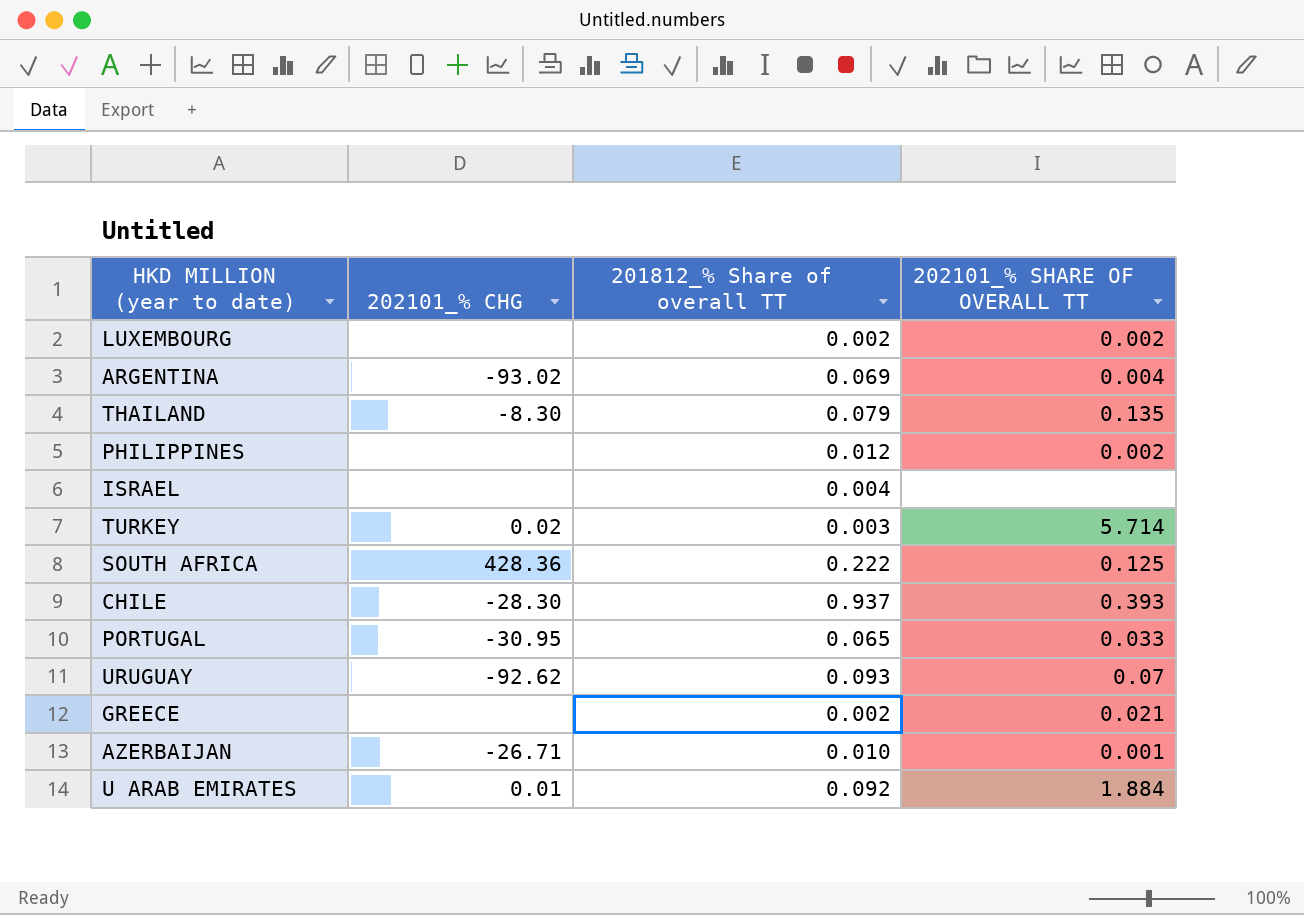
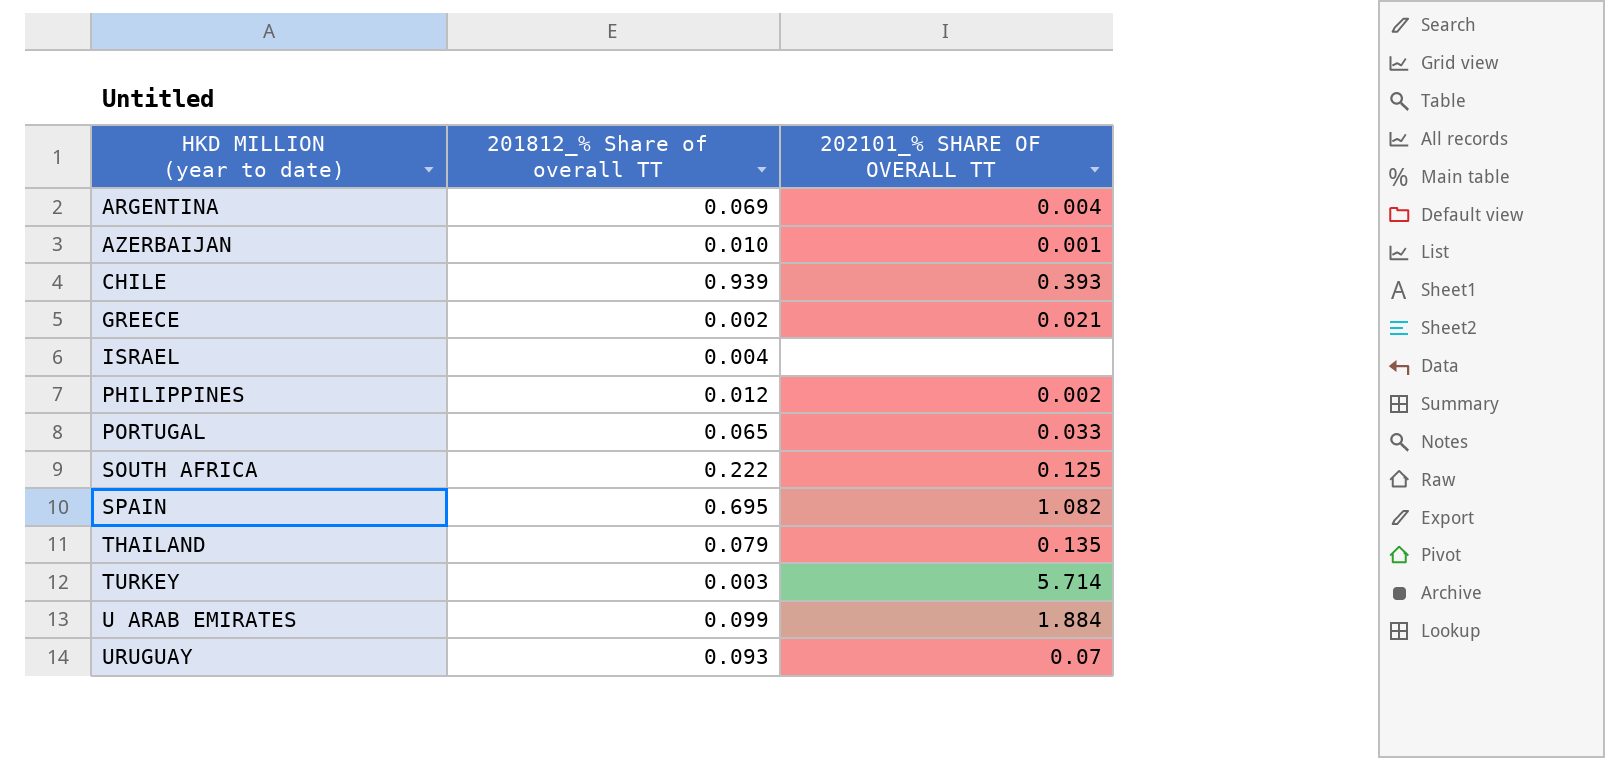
row order: none -> HKD MILLION (year to date) ascending
column 202101_% CHG | position: 2 -> none
row LUXEMBOURG: none | 0.002 | 0.002 -> none
CHILE | 201812_% Share of overall TT: 0.937 -> 0.939
row SPAIN: none -> 0.695 | 1.082
U ARAB EMIRATES | 201812_% Share of overall TT: 0.092 -> 0.099

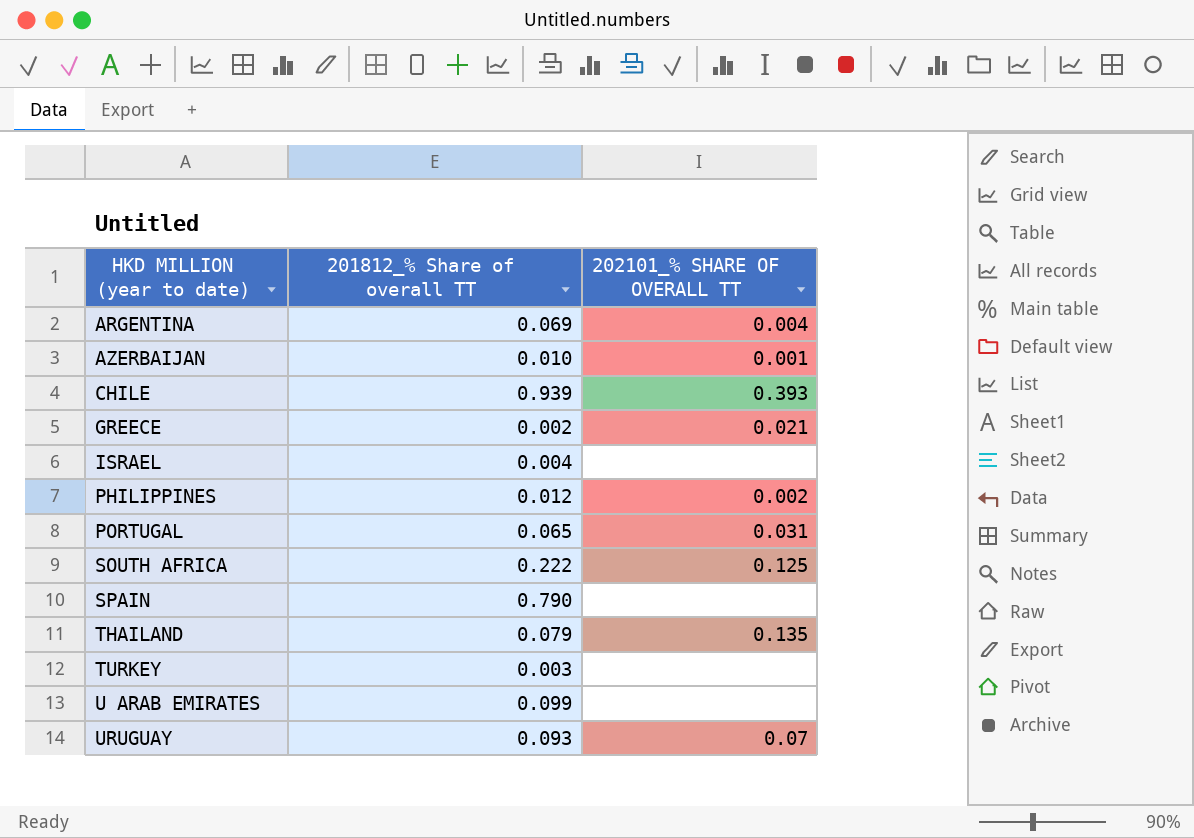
PORTUGAL | 202101_% SHARE OF OVERALL TT: 0.033 -> 0.031
SPAIN | 201812_% Share of overall TT: 0.695 -> 0.790
SPAIN | 202101_% SHARE OF OVERALL TT: 1.082 -> none
TURKEY | 202101_% SHARE OF OVERALL TT: 5.714 -> none
U ARAB EMIRATES | 202101_% SHARE OF OVERALL TT: 1.884 -> none

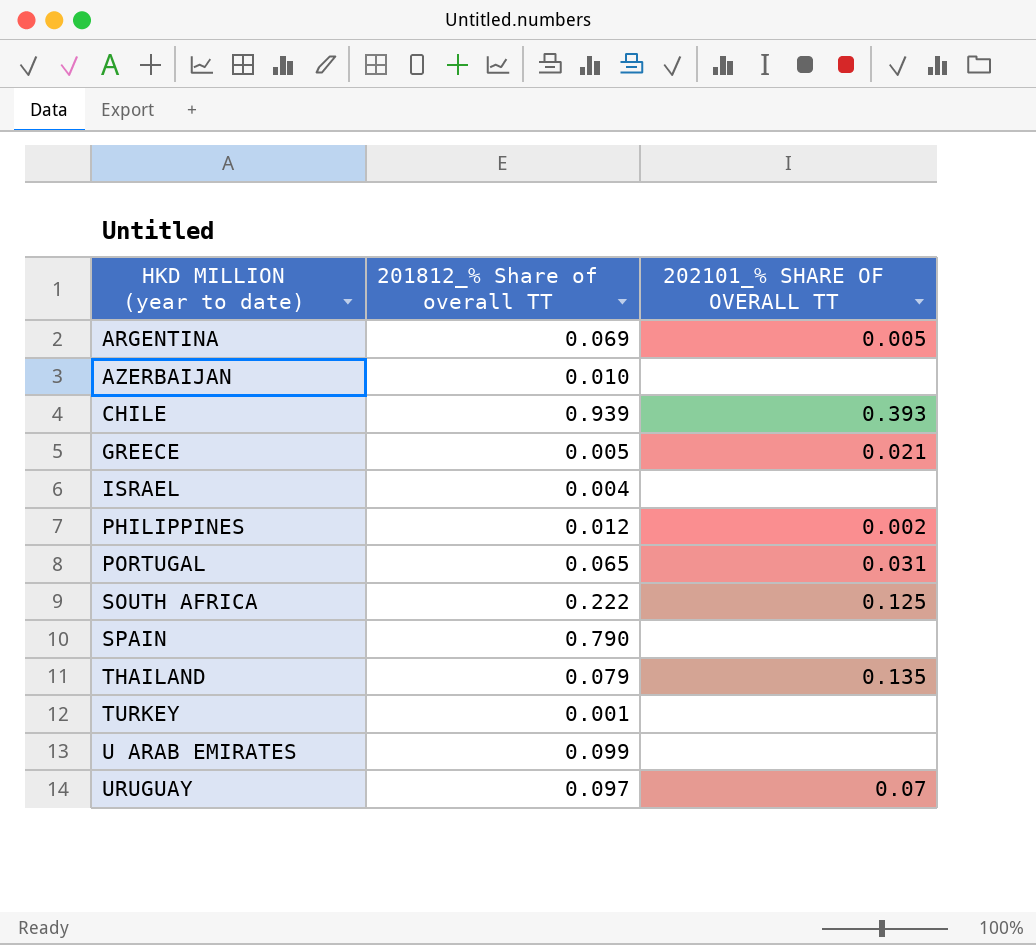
ARGENTINA | 202101_% SHARE OF OVERALL TT: 0.004 -> 0.005
AZERBAIJAN | 202101_% SHARE OF OVERALL TT: 0.001 -> none
GREECE | 201812_% Share of overall TT: 0.002 -> 0.005
TURKEY | 201812_% Share of overall TT: 0.003 -> 0.001
URUGUAY | 201812_% Share of overall TT: 0.093 -> 0.097

